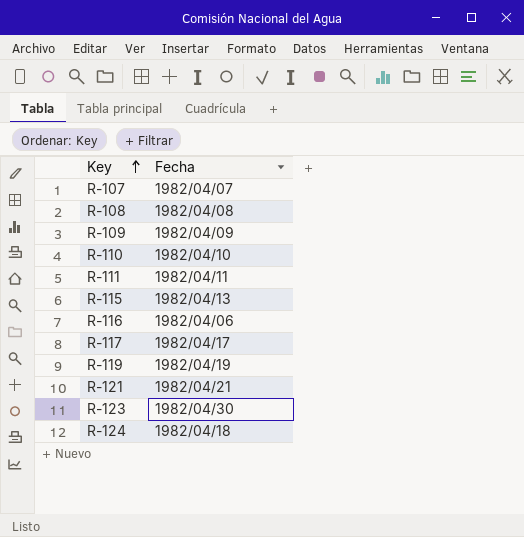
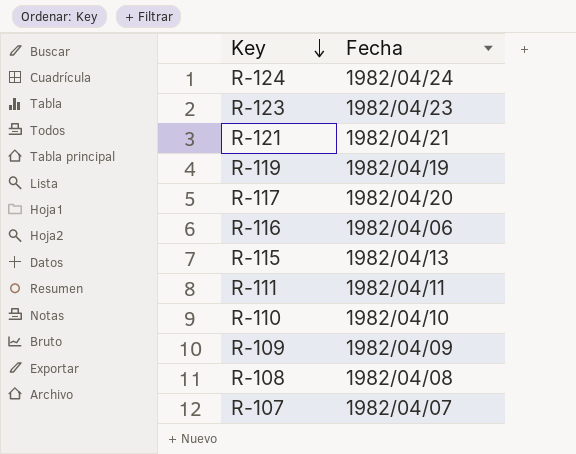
row order: Key ascending -> Key descending
R-124 | Fecha: 1982/04/18 -> 1982/04/24
R-123 | Fecha: 1982/04/30 -> 1982/04/23
R-117 | Fecha: 1982/04/17 -> 1982/04/20

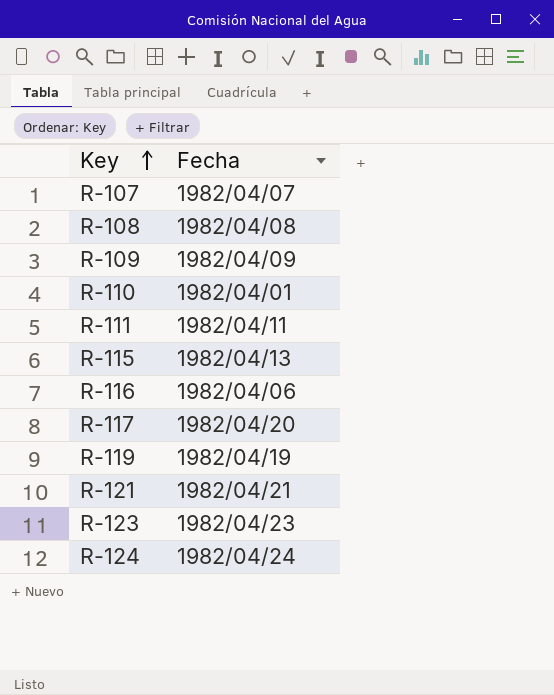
row order: Key descending -> Key ascending
R-110 | Fecha: 1982/04/10 -> 1982/04/01

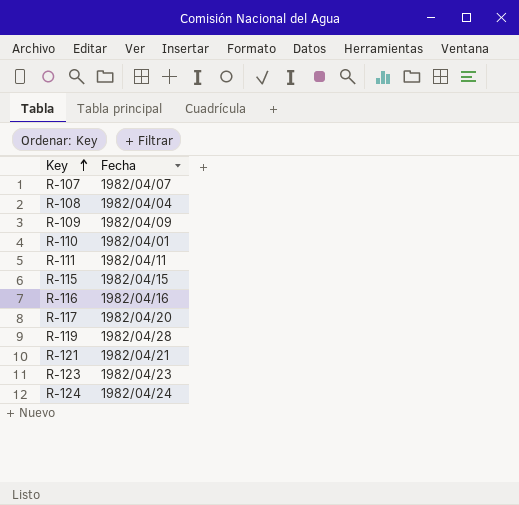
R-108 | Fecha: 1982/04/08 -> 1982/04/04
R-115 | Fecha: 1982/04/13 -> 1982/04/15
R-116 | Fecha: 1982/04/06 -> 1982/04/16
R-119 | Fecha: 1982/04/19 -> 1982/04/28

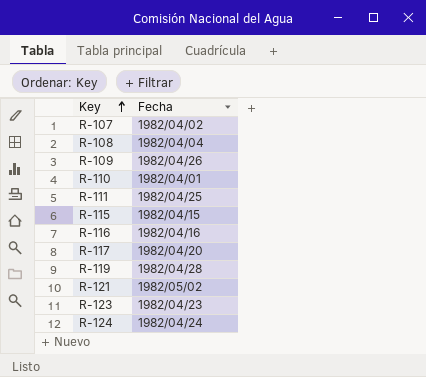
R-107 | Fecha: 1982/04/07 -> 1982/04/02
R-109 | Fecha: 1982/04/09 -> 1982/04/26
R-111 | Fecha: 1982/04/11 -> 1982/04/25
R-121 | Fecha: 1982/04/21 -> 1982/05/02

